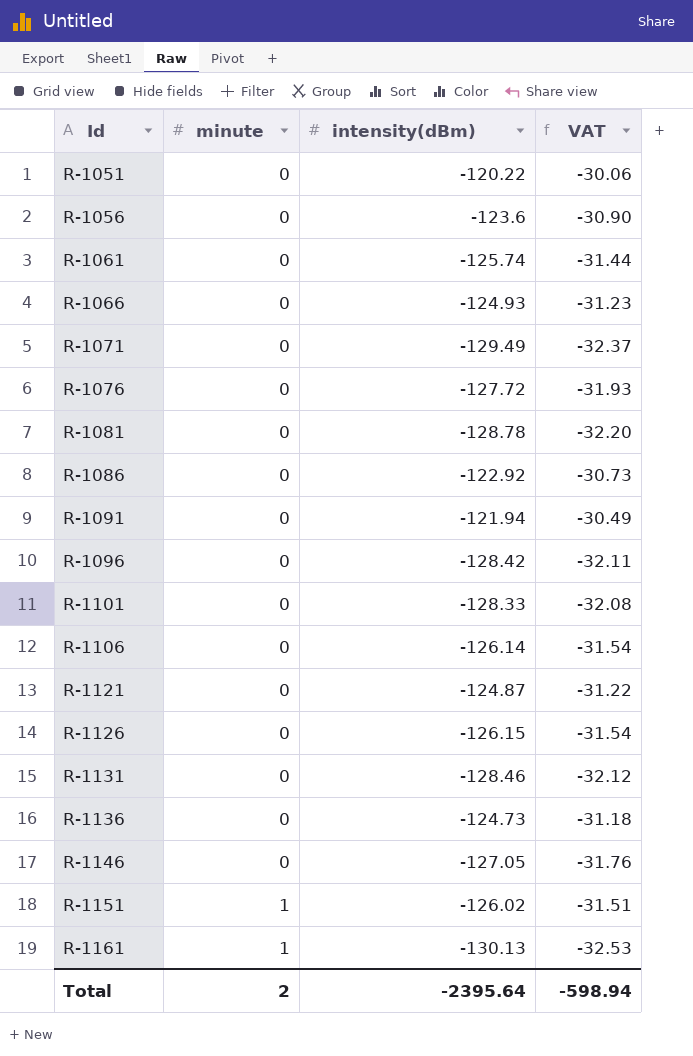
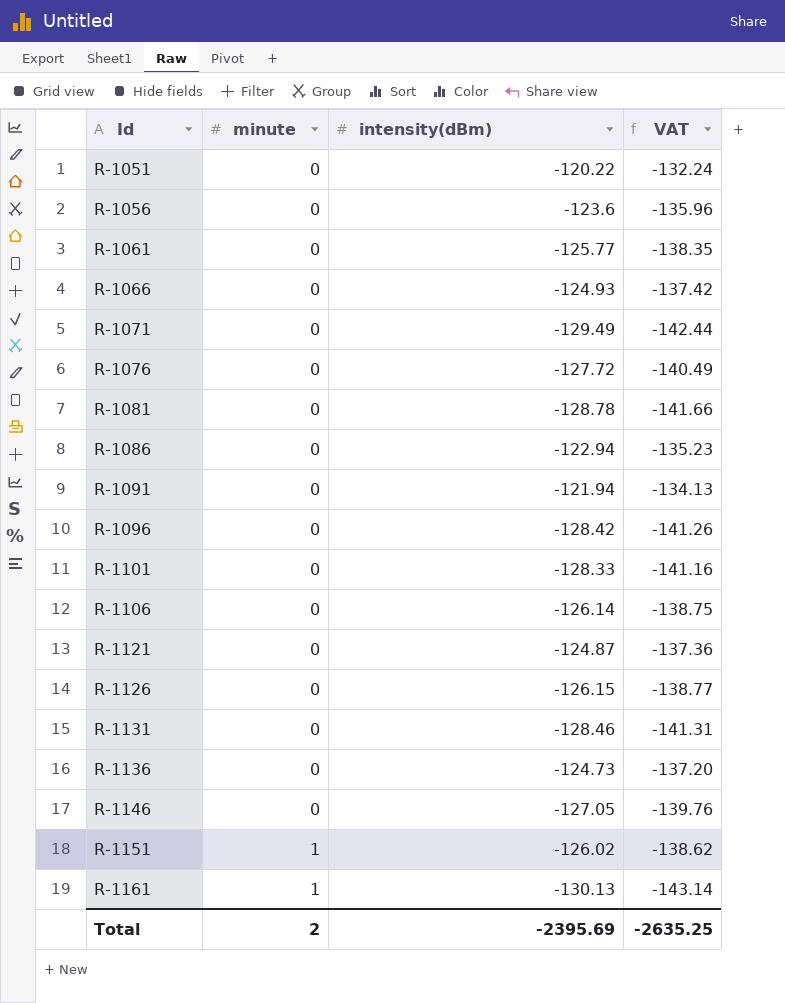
column VAT | formula: [intensity(dBm)] * 0.25 -> [intensity(dBm)] * 1.1
R-1061 | intensity(dBm): -125.74 -> -125.77
R-1086 | intensity(dBm): -122.92 -> -122.94
Total | intensity(dBm): -2395.64 -> -2395.69
Total | VAT: -598.94 -> -2635.25

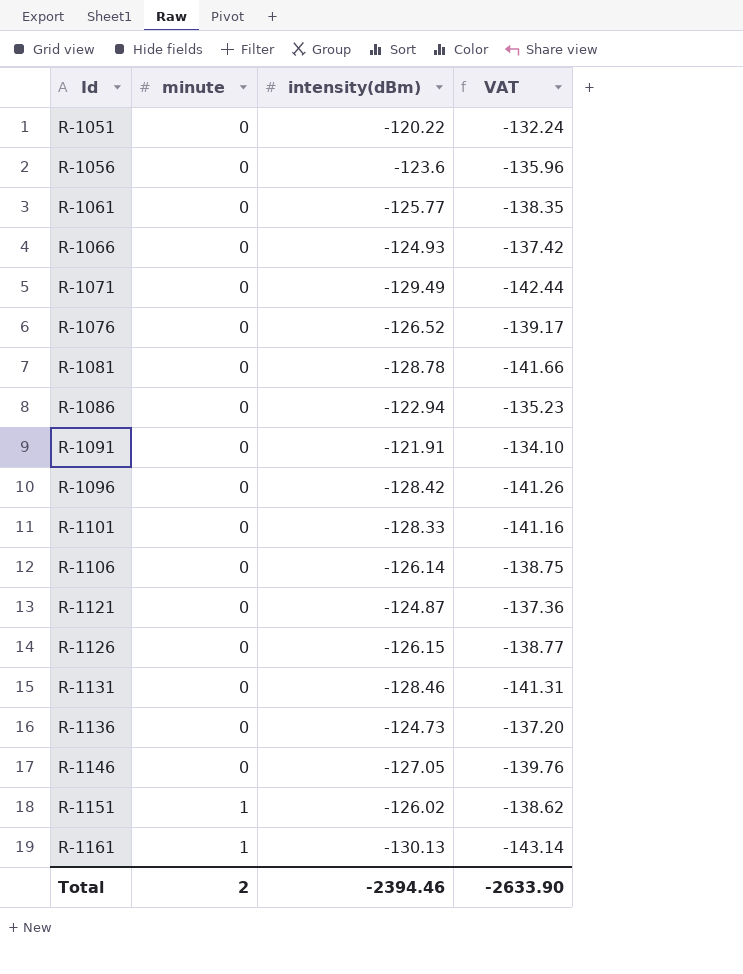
R-1076 | intensity(dBm): -127.72 -> -126.52
R-1076 | VAT: -140.49 -> -139.17
R-1091 | intensity(dBm): -121.94 -> -121.91
R-1091 | VAT: -134.13 -> -134.10
Total | intensity(dBm): -2395.69 -> -2394.46
Total | VAT: -2635.25 -> -2633.90

